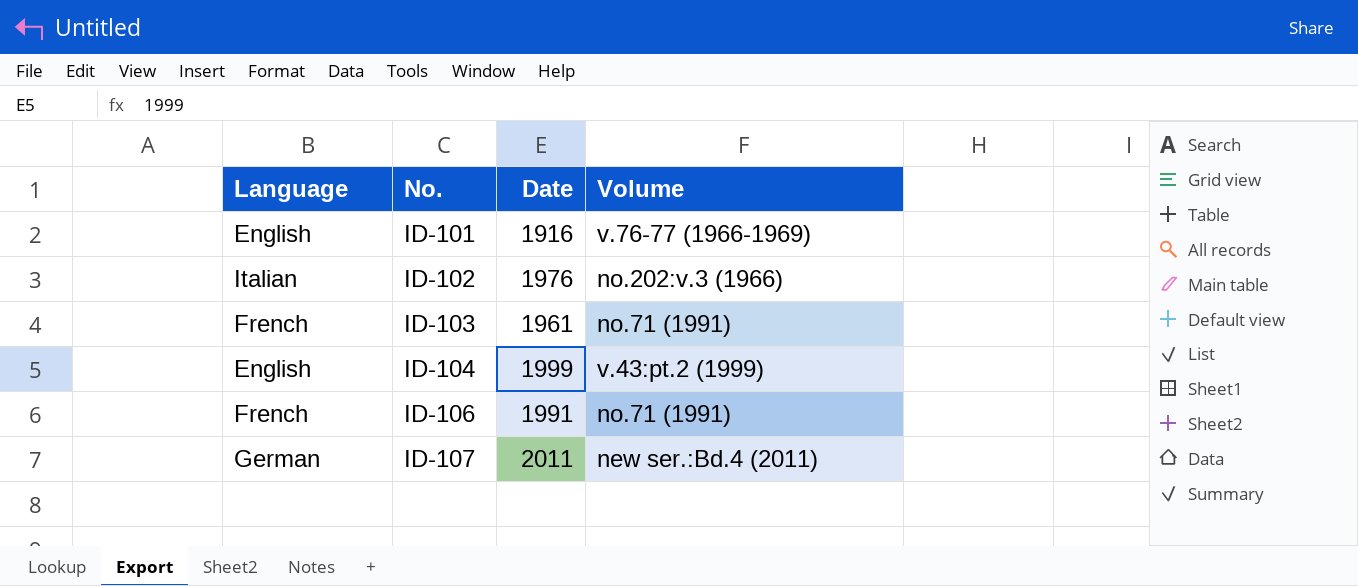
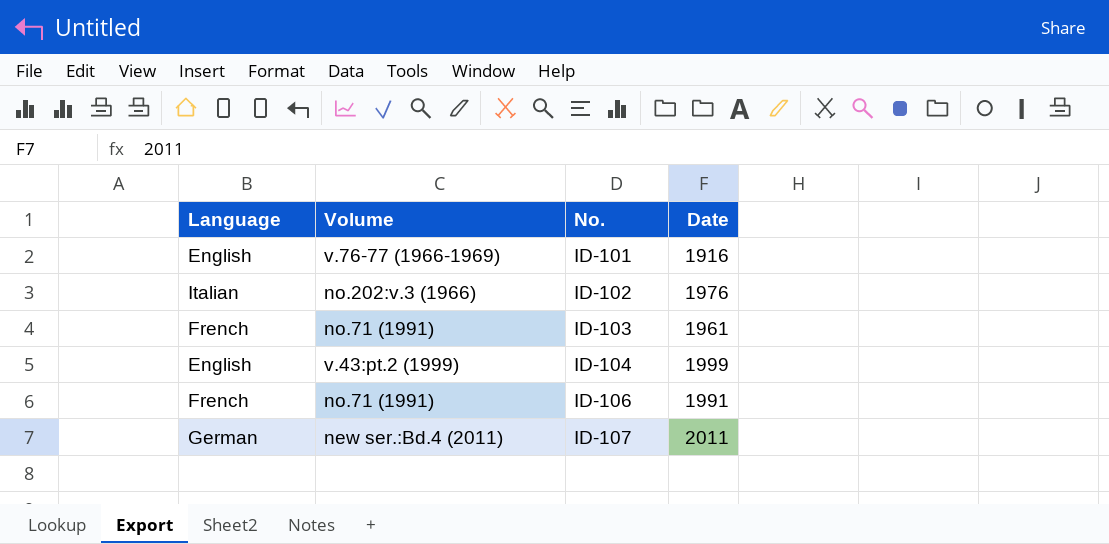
column Volume | position: 4 -> 2

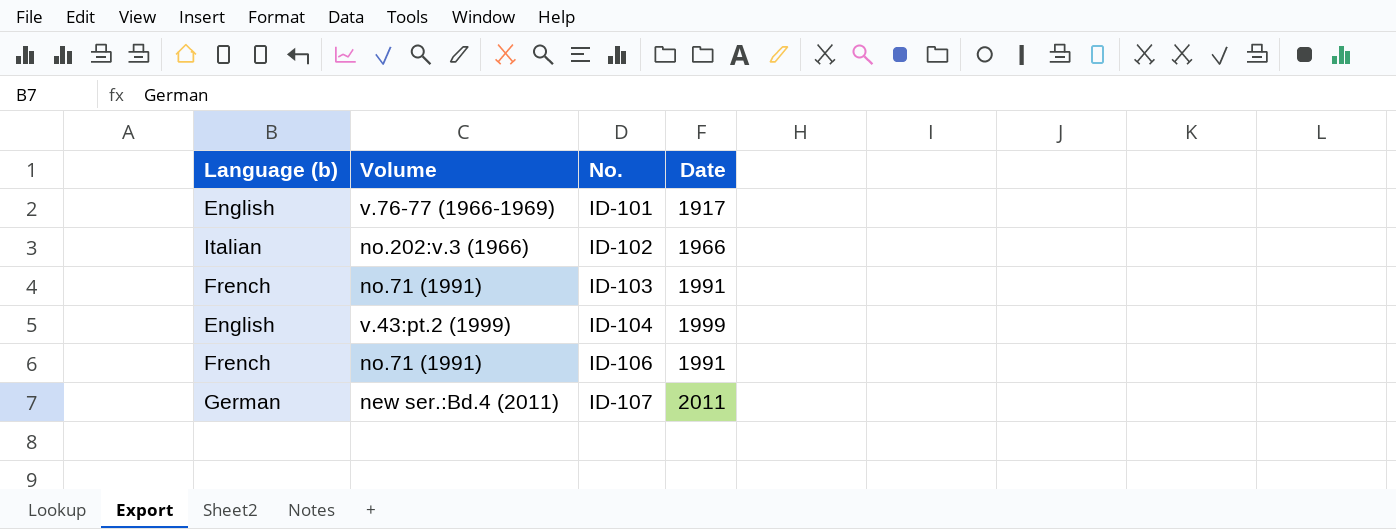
column name: Language -> Language (b)
ID-101 | Date: 1916 -> 1917
ID-102 | Date: 1976 -> 1966
ID-103 | Date: 1961 -> 1991

